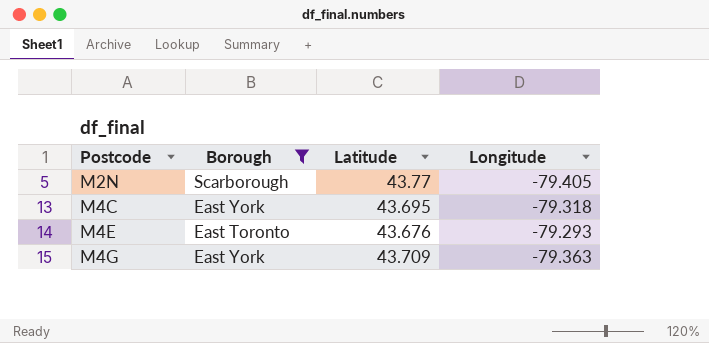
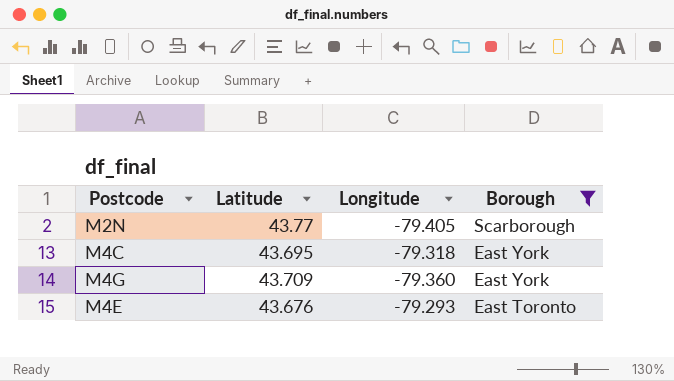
row order: Postcode ascending -> Borough descending
column Borough | position: 2 -> 4
M4G | Longitude: -79.363 -> -79.360

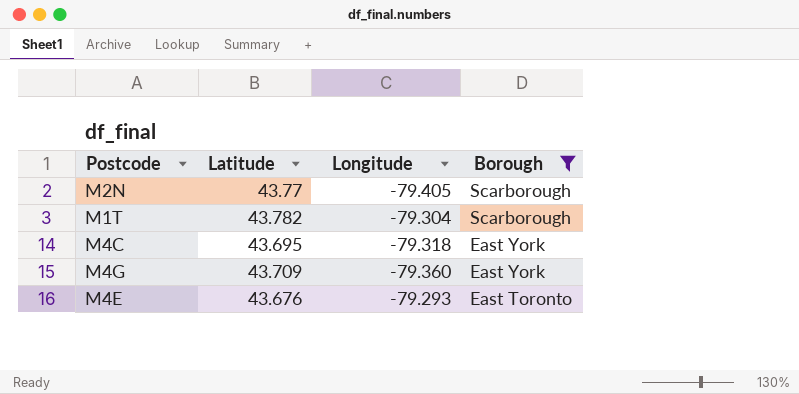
row M1T: none -> 43.782 | -79.304 | Scarborough

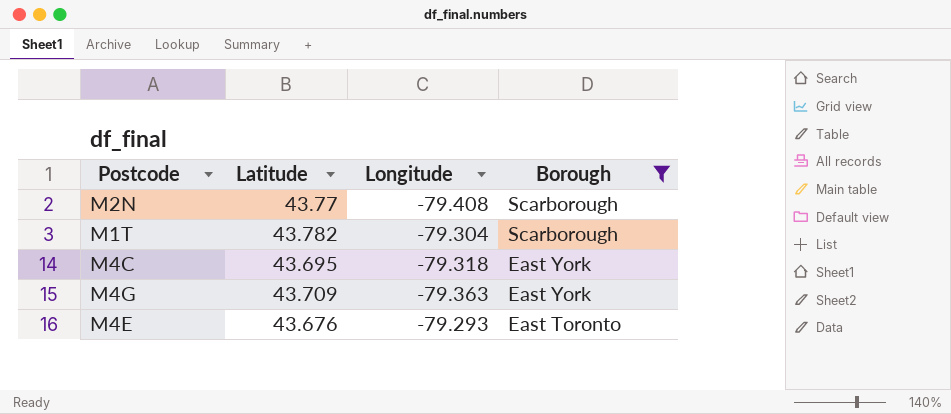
M2N | Longitude: -79.405 -> -79.408
M4G | Longitude: -79.360 -> -79.363

